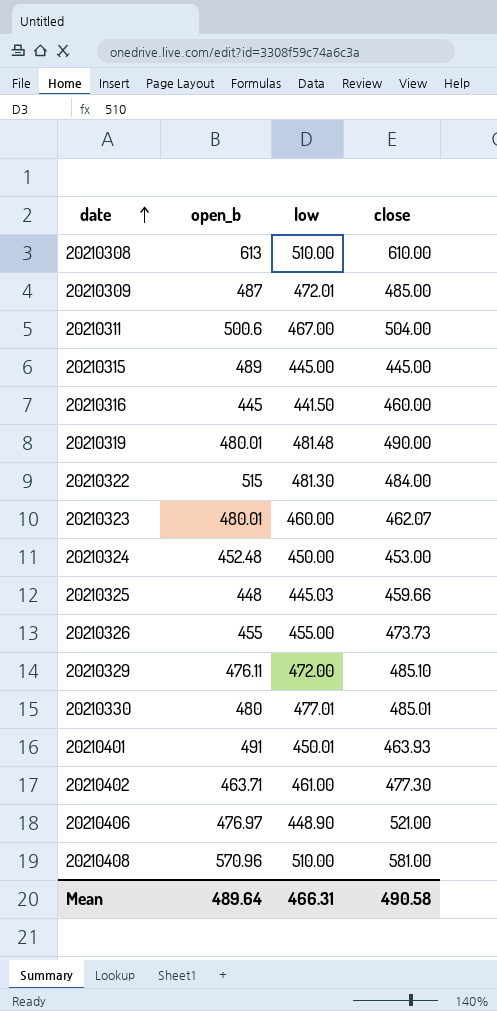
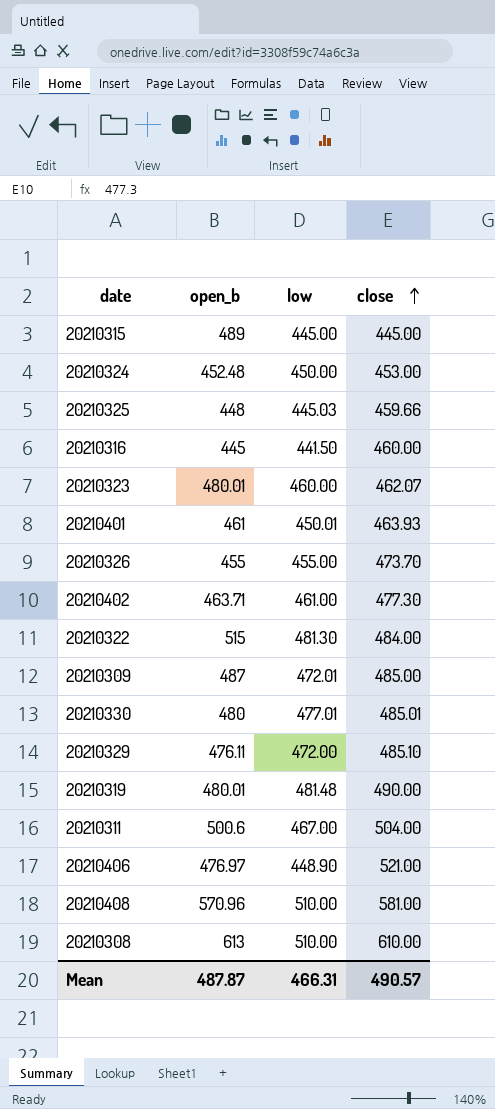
row order: date ascending -> close ascending
20210401 | open_b: 491 -> 461
20210326 | close: 473.73 -> 473.70
Mean | open_b: 489.64 -> 487.87
Mean | close: 490.58 -> 490.57

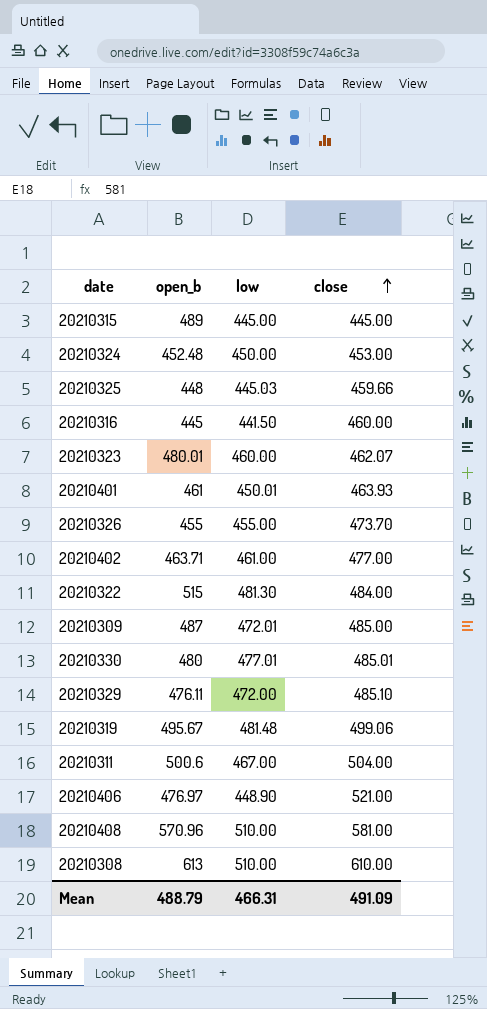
20210402 | close: 477.30 -> 477.00
20210319 | open_b: 480.01 -> 495.67
20210319 | close: 490.00 -> 499.06
Mean | open_b: 487.87 -> 488.79
Mean | close: 490.57 -> 491.09

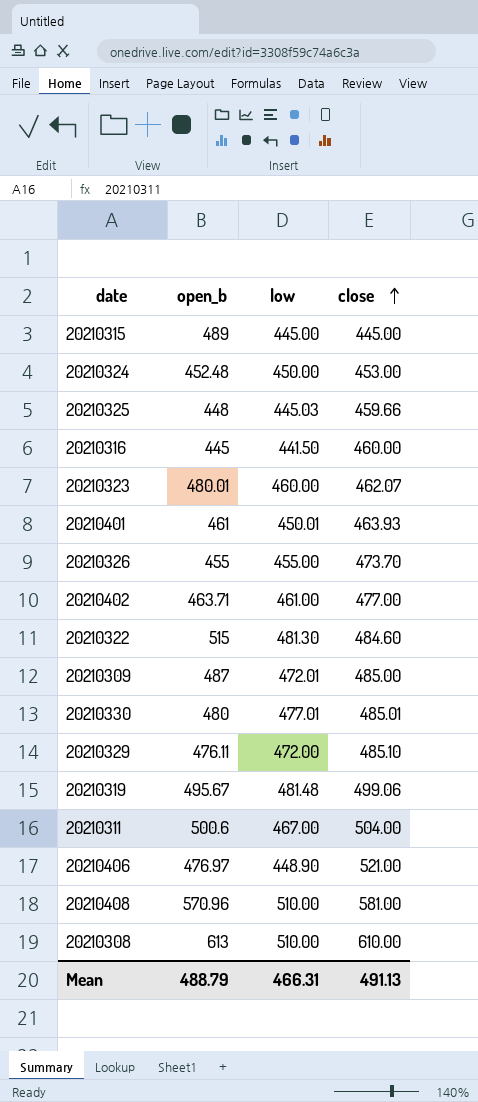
20210322 | close: 484.00 -> 484.60
Mean | close: 491.09 -> 491.13

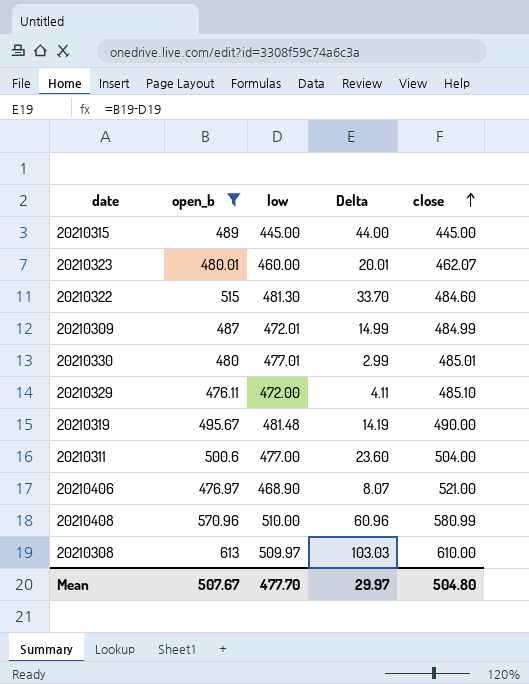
filter: none -> open_b >= 476.11
column Delta | formula: none -> [open_b] - [low]
20210309 | close: 485.00 -> 484.99
20210319 | close: 499.06 -> 490.00
20210311 | low: 467.00 -> 477.00
20210406 | low: 448.90 -> 468.90
20210408 | close: 581.00 -> 580.99
20210308 | low: 510.00 -> 509.97
Mean | open_b: 488.79 -> 507.67
Mean | low: 466.31 -> 477.70
Mean | close: 491.13 -> 504.80

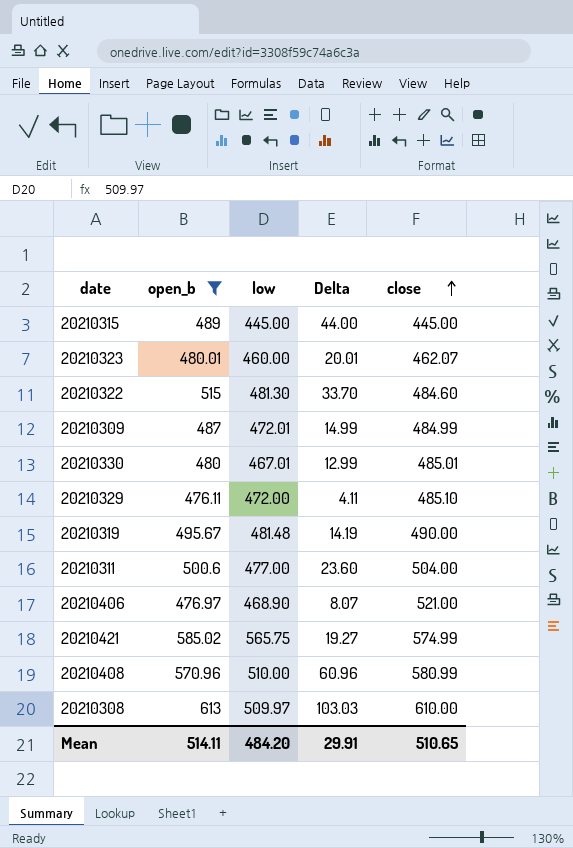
20210330 | low: 477.01 -> 467.01
20210330 | Delta: 2.99 -> 12.99
row 20210421: none -> 585.02 | 565.75 | 19.27 | 574.99
Mean | open_b: 507.67 -> 514.11
Mean | low: 477.70 -> 484.20
Mean | Delta: 29.97 -> 29.91
Mean | close: 504.80 -> 510.65

